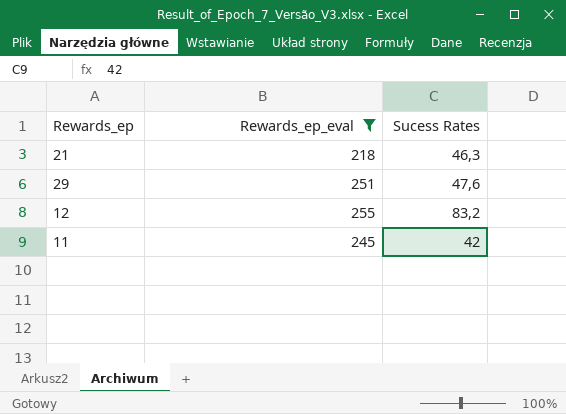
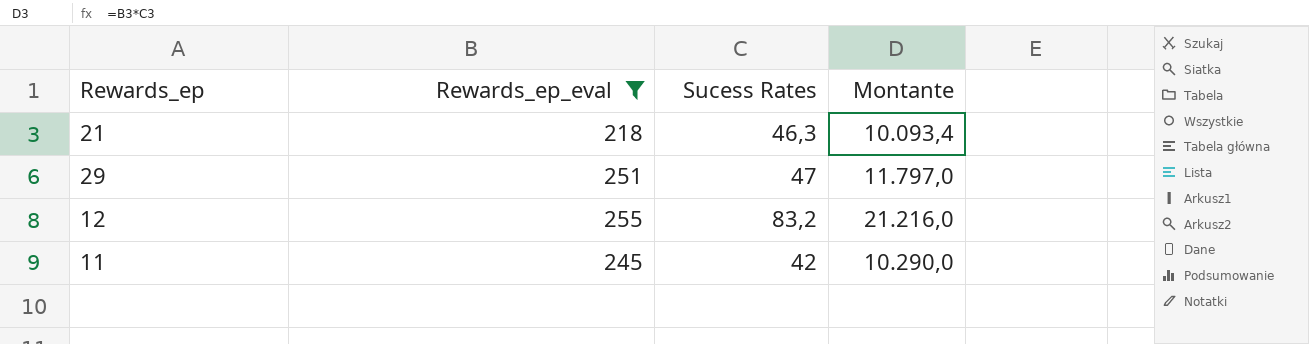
column Montante | formula: none -> [Rewards_ep_eval] * [Sucess Rates]
29 | Sucess Rates: 47,6 -> 47

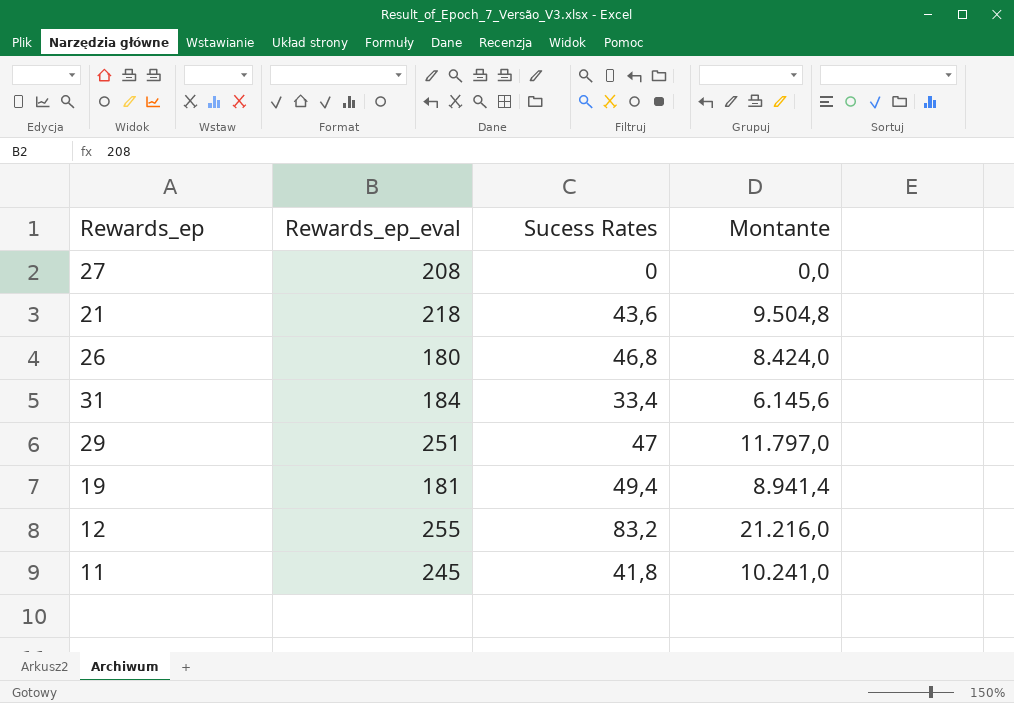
filter: Rewards_ep_eval >= 218 -> none
21 | Sucess Rates: 46,3 -> 43,6
21 | Montante: 10.093,4 -> 9.504,8
11 | Sucess Rates: 42 -> 41,8
11 | Montante: 10.290,0 -> 10.241,0

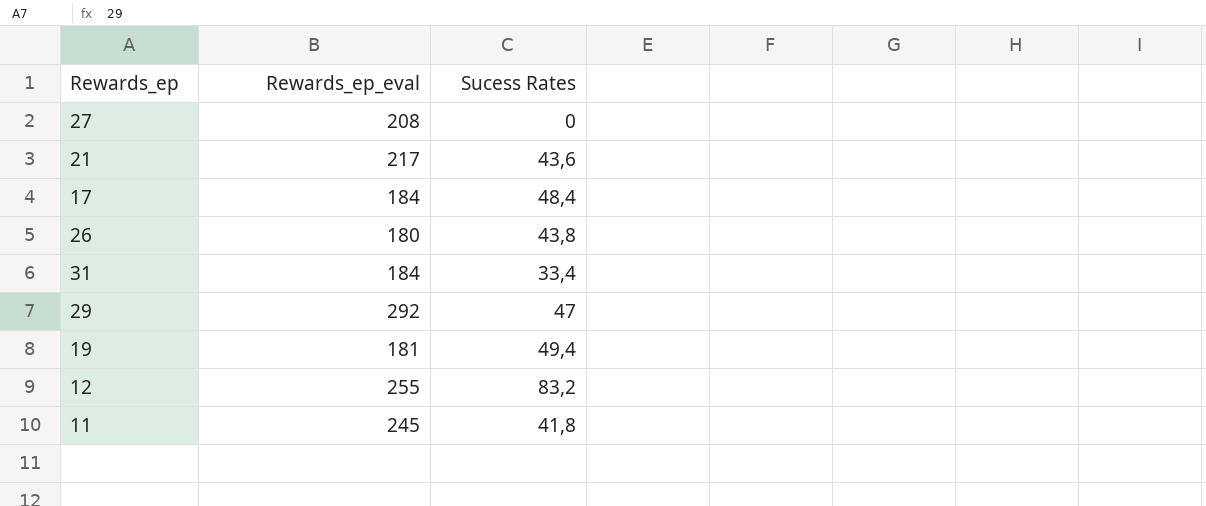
column Montante | formula: [Rewards_ep_eval] * [Sucess Rates] -> none
21 | Rewards_ep_eval: 218 -> 217
row 17: none -> 184 | 48,4
26 | Sucess Rates: 46,8 -> 43,8
29 | Rewards_ep_eval: 251 -> 292

